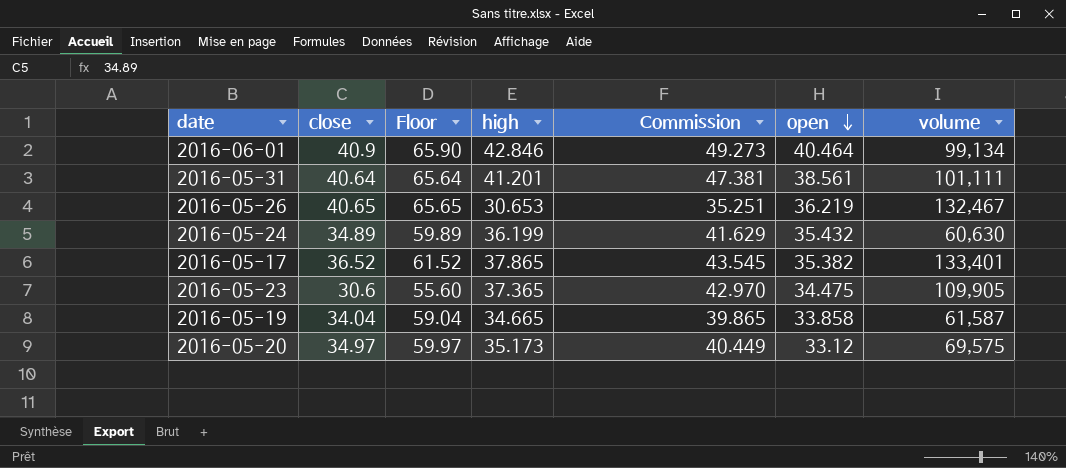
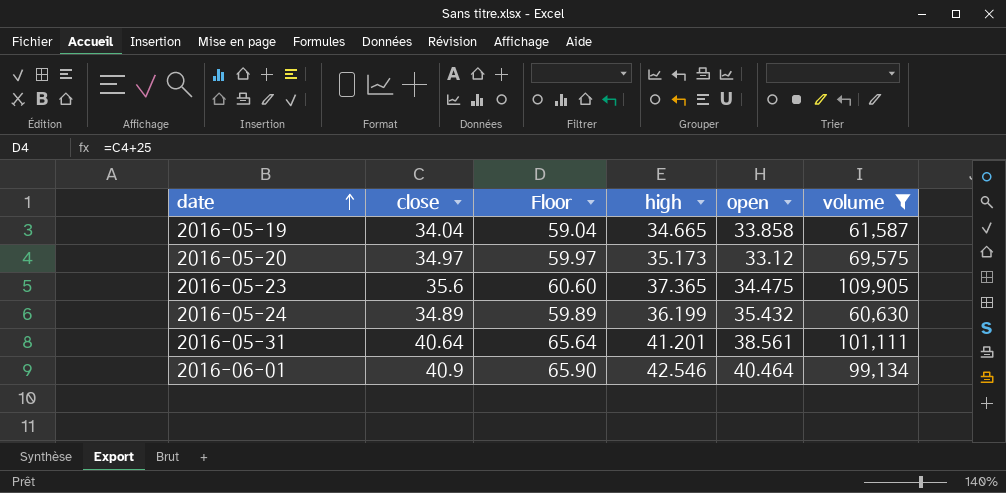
filter: none -> volume <= 109,905
row order: open descending -> date ascending
column Commission | formula: [high] * 1.15 -> none
2016-05-23 | close: 30.6 -> 35.6
2016-05-23 | Floor: 55.60 -> 60.60
2016-06-01 | high: 42.846 -> 42.546

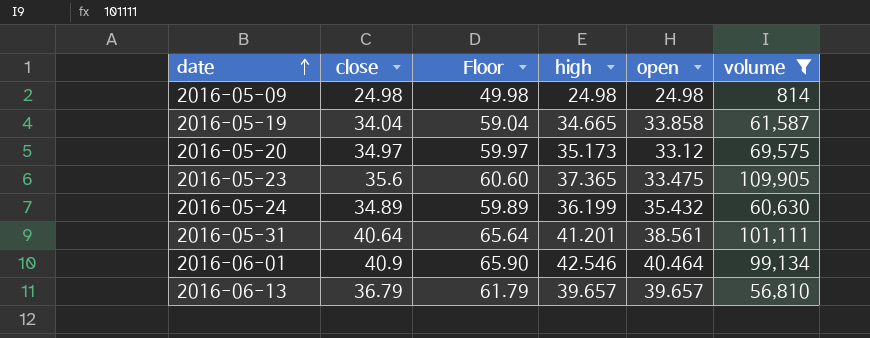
row 2016-05-09: none -> 24.98 | 49.98 | 24.98 | 24.98 | 814
2016-05-23 | open: 34.475 -> 33.475
row 2016-06-13: none -> 36.79 | 61.79 | 39.657 | 39.657 | 56,810

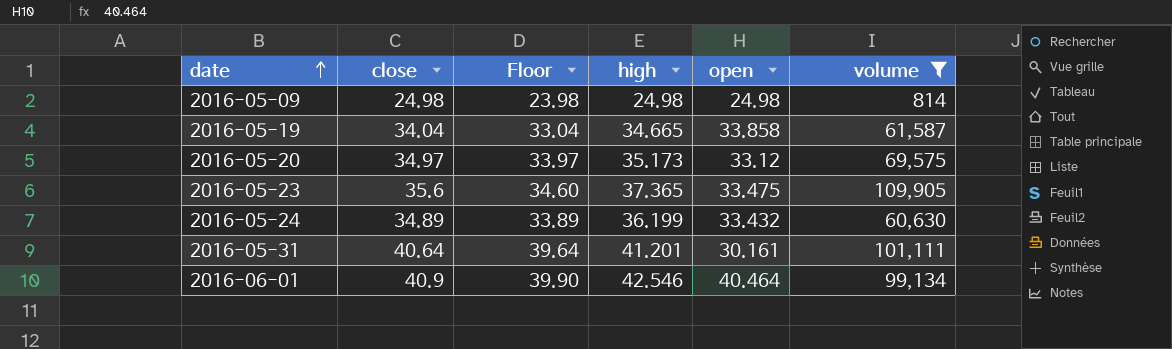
column Floor | formula: [close] + 25 -> [close] - 1
row 2016-06-13: 36.79 | 61.79 | 39.657 | 39.657 | 56,810 -> none
2016-05-24 | open: 35.432 -> 33.432
2016-05-31 | open: 38.561 -> 30.161

